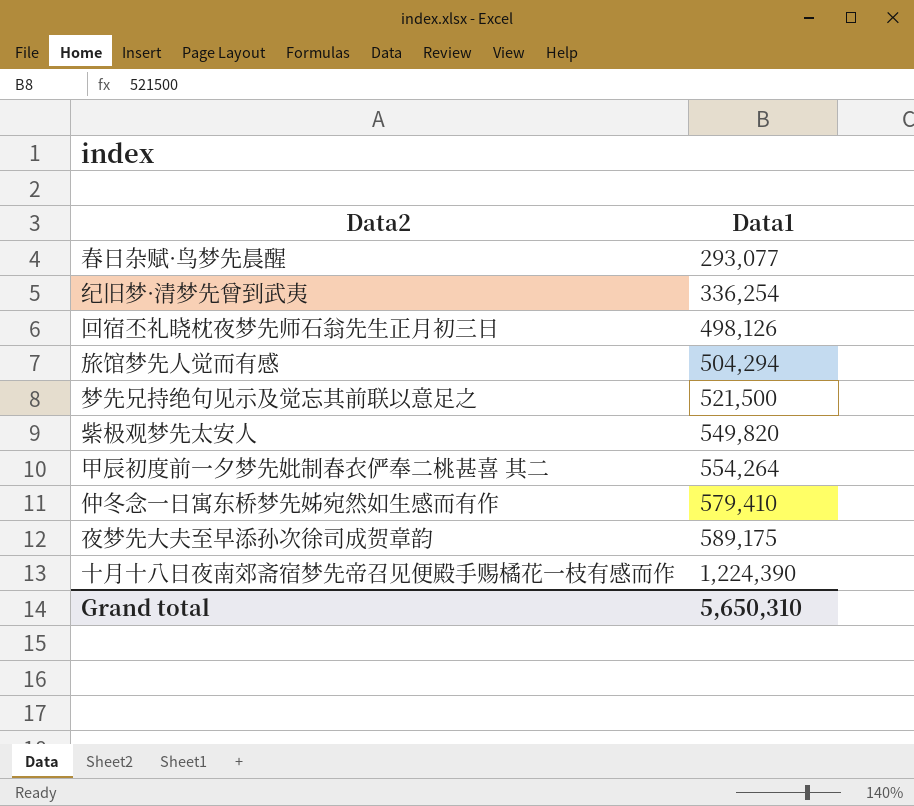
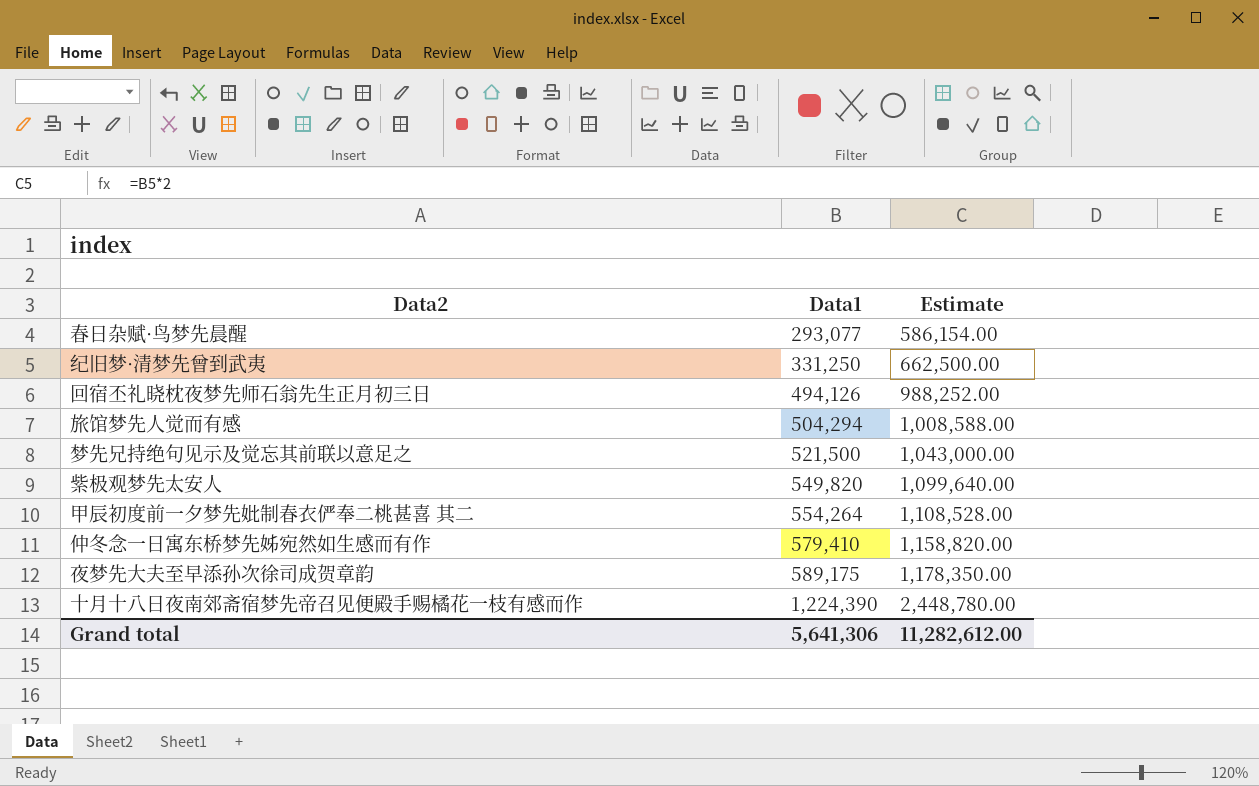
column Estimate | formula: none -> [Data1] * 2
纪旧梦·清梦先曾到武夷 | Data1: 336,254 -> 331,250
回宿丕礼晓枕夜梦先师石翁先生正月初三日 | Data1: 498,126 -> 494,126
Grand total | Data1: 5,650,310 -> 5,641,306

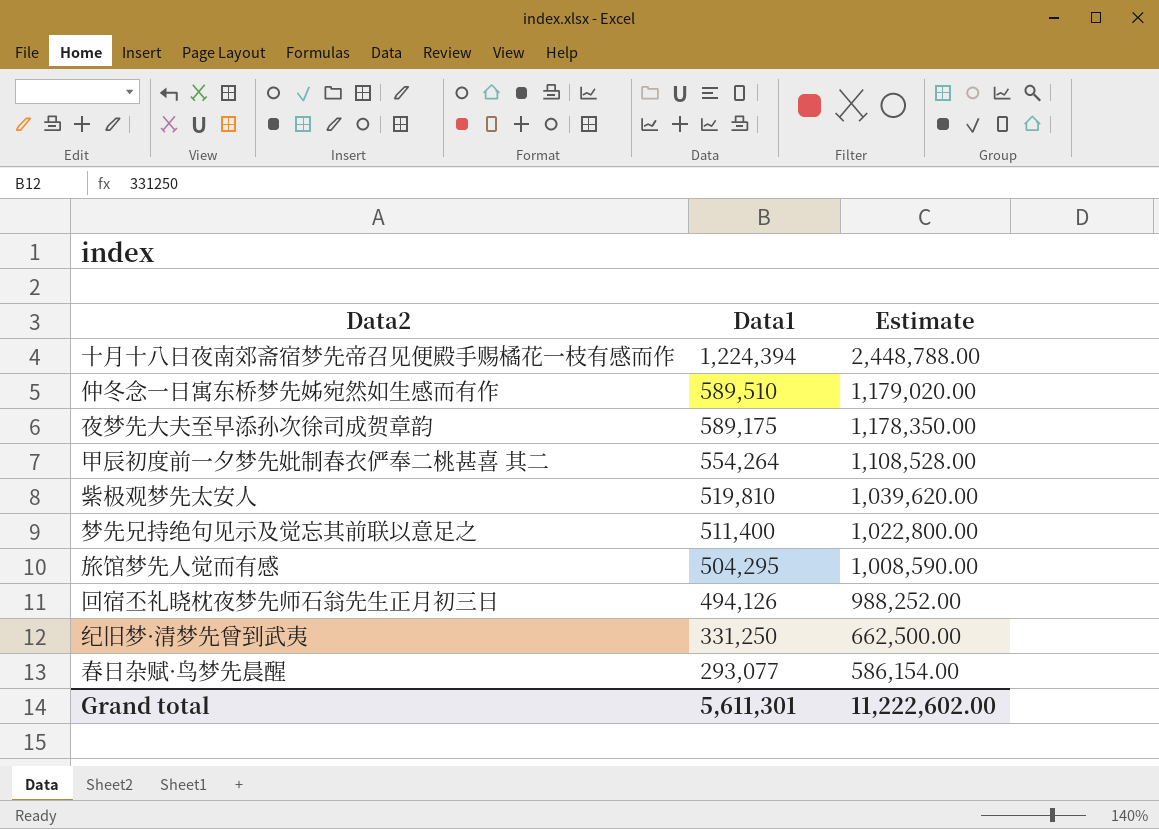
row order: Data1 ascending -> Data1 descending
十月十八日夜南郊斋宿梦先帝召见便殿手赐橘花一枝有感而作 | Data1: 1,224,390 -> 1,224,394
十月十八日夜南郊斋宿梦先帝召见便殿手赐橘花一枝有感而作 | Estimate: 2,448,780.00 -> 2,448,788.00
仲冬念一日寓东桥梦先姊宛然如生感而有作 | Data1: 579,410 -> 589,510
仲冬念一日寓东桥梦先姊宛然如生感而有作 | Estimate: 1,158,820.00 -> 1,179,020.00
紫极观梦先太安人 | Data1: 549,820 -> 519,810
紫极观梦先太安人 | Estimate: 1,099,640.00 -> 1,039,620.00
梦先兄持绝句见示及觉忘其前联以意足之 | Data1: 521,500 -> 511,400
梦先兄持绝句见示及觉忘其前联以意足之 | Estimate: 1,043,000.00 -> 1,022,800.00
旅馆梦先人觉而有感 | Data1: 504,294 -> 504,295
旅馆梦先人觉而有感 | Estimate: 1,008,588.00 -> 1,008,590.00
Grand total | Data1: 5,641,306 -> 5,611,301
Grand total | Estimate: 11,282,612.00 -> 11,222,602.00

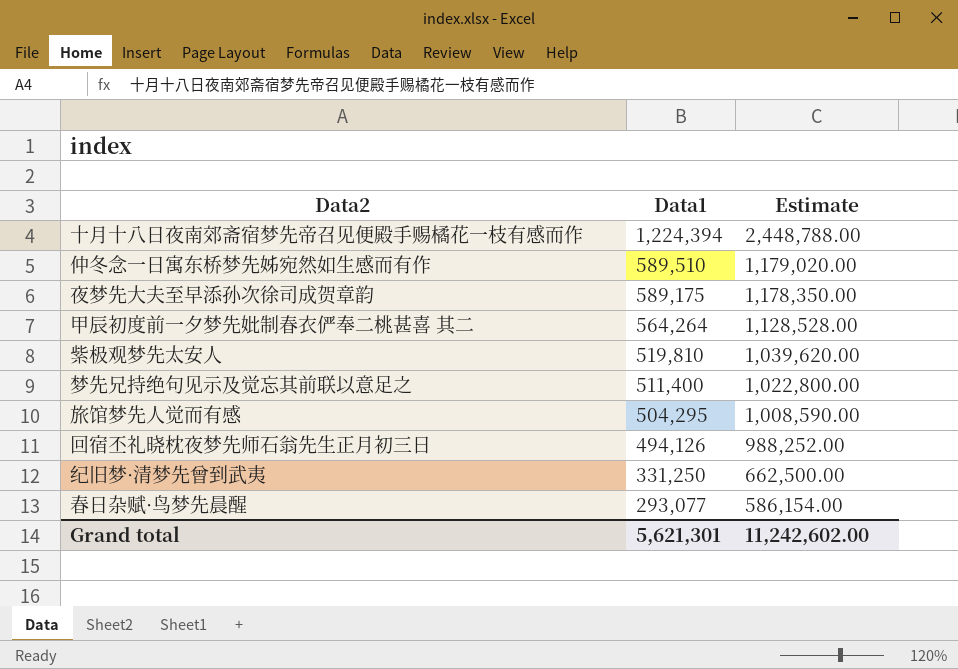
甲辰初度前一夕梦先妣制春衣俨奉二桃甚喜 其二 | Data1: 554,264 -> 564,264
甲辰初度前一夕梦先妣制春衣俨奉二桃甚喜 其二 | Estimate: 1,108,528.00 -> 1,128,528.00
Grand total | Data1: 5,611,301 -> 5,621,301
Grand total | Estimate: 11,222,602.00 -> 11,242,602.00

